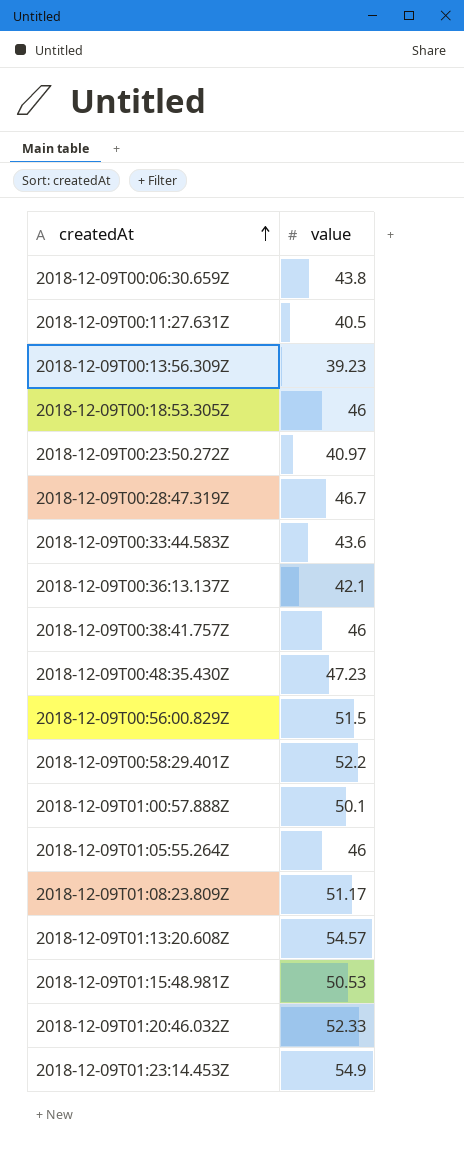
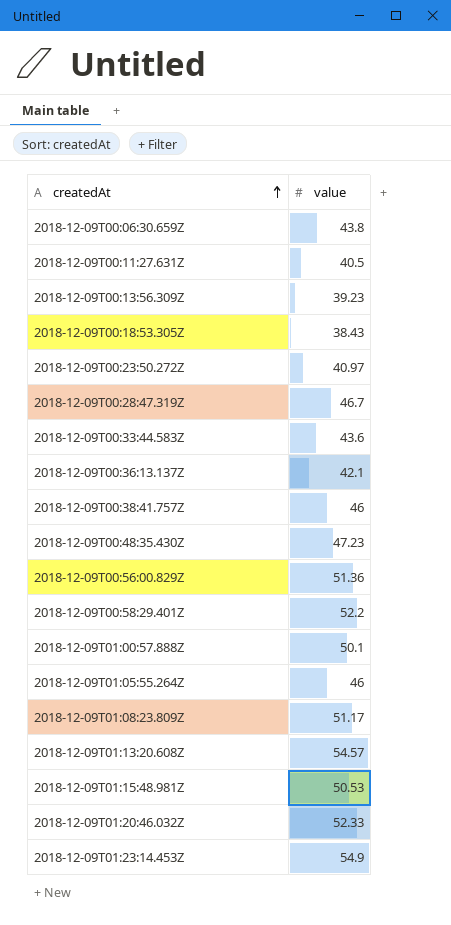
2018-12-09T00:18:53.305Z | value: 46 -> 38.43
2018-12-09T00:56:00.829Z | value: 51.5 -> 51.36

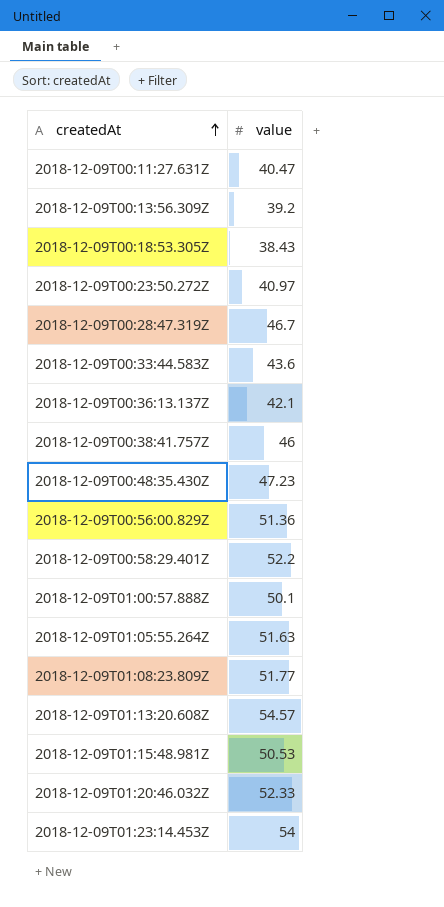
row 2018-12-09T00:06:30.659Z: 43.8 -> none
2018-12-09T00:11:27.631Z | value: 40.5 -> 40.47
2018-12-09T00:13:56.309Z | value: 39.23 -> 39.2
2018-12-09T01:05:55.264Z | value: 46 -> 51.63
2018-12-09T01:08:23.809Z | value: 51.17 -> 51.77
2018-12-09T01:23:14.453Z | value: 54.9 -> 54

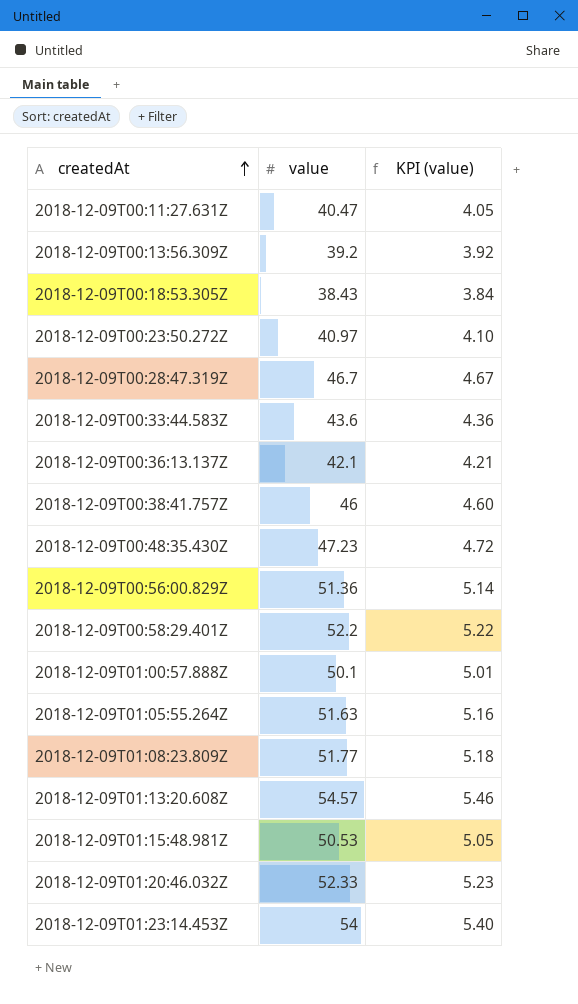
column KPI (value) | formula: none -> [value] * 0.1

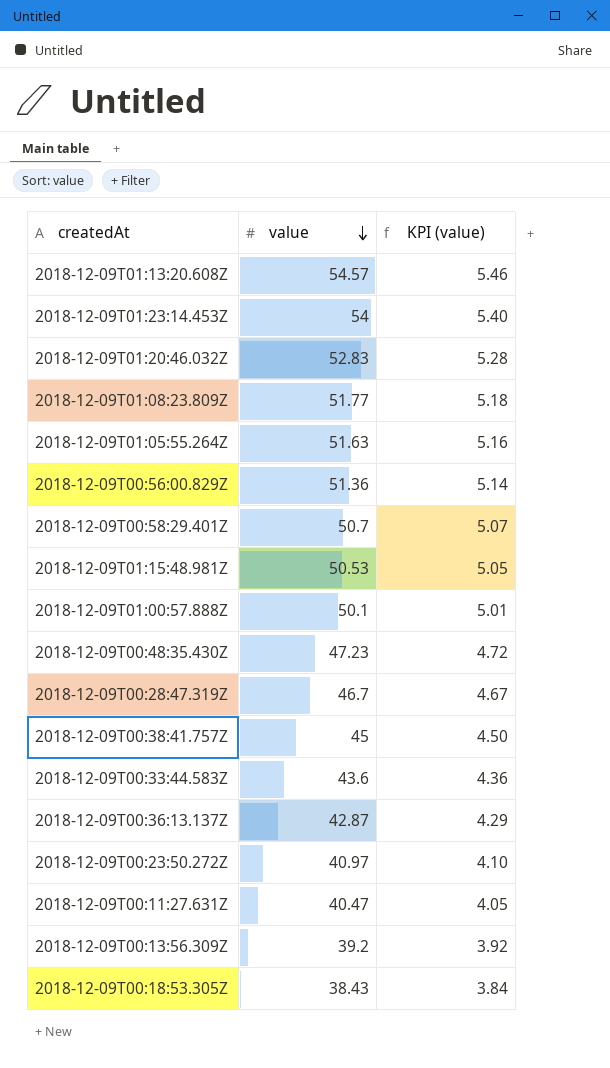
row order: createdAt ascending -> value descending
2018-12-09T01:20:46.032Z | value: 52.33 -> 52.83
2018-12-09T01:20:46.032Z | KPI (value): 5.23 -> 5.28
2018-12-09T00:58:29.401Z | value: 52.2 -> 50.7
2018-12-09T00:58:29.401Z | KPI (value): 5.22 -> 5.07
2018-12-09T00:38:41.757Z | value: 46 -> 45
2018-12-09T00:38:41.757Z | KPI (value): 4.60 -> 4.50
2018-12-09T00:36:13.137Z | value: 42.1 -> 42.87
2018-12-09T00:36:13.137Z | KPI (value): 4.21 -> 4.29

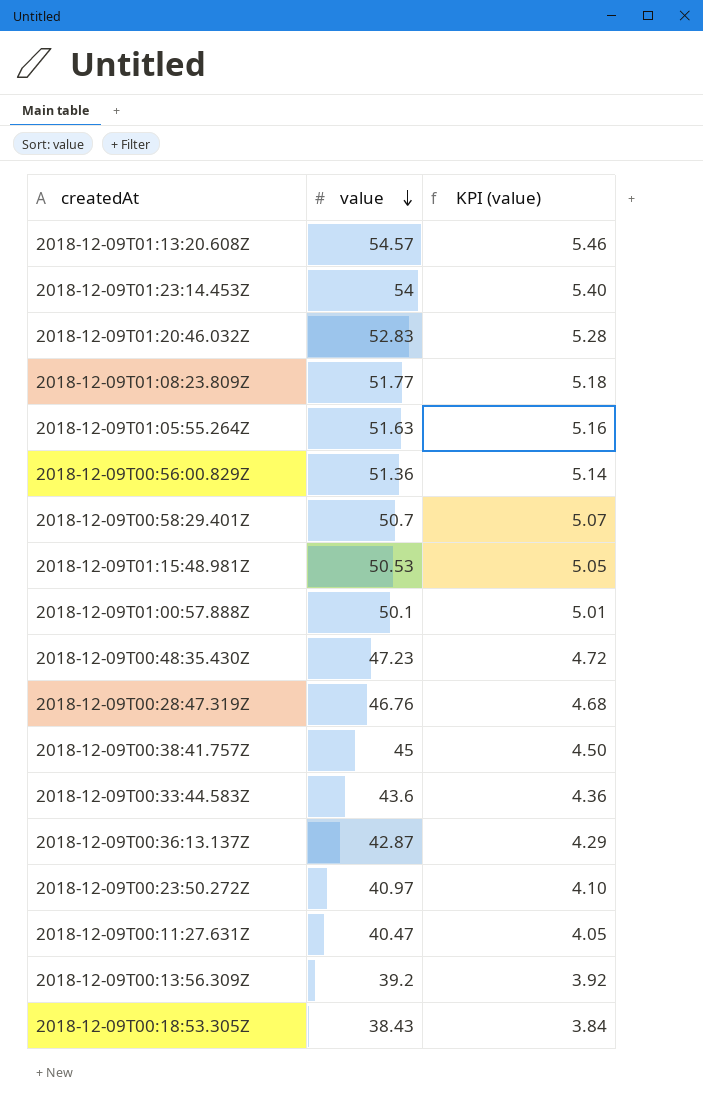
2018-12-09T00:28:47.319Z | value: 46.7 -> 46.76
2018-12-09T00:28:47.319Z | KPI (value): 4.67 -> 4.68

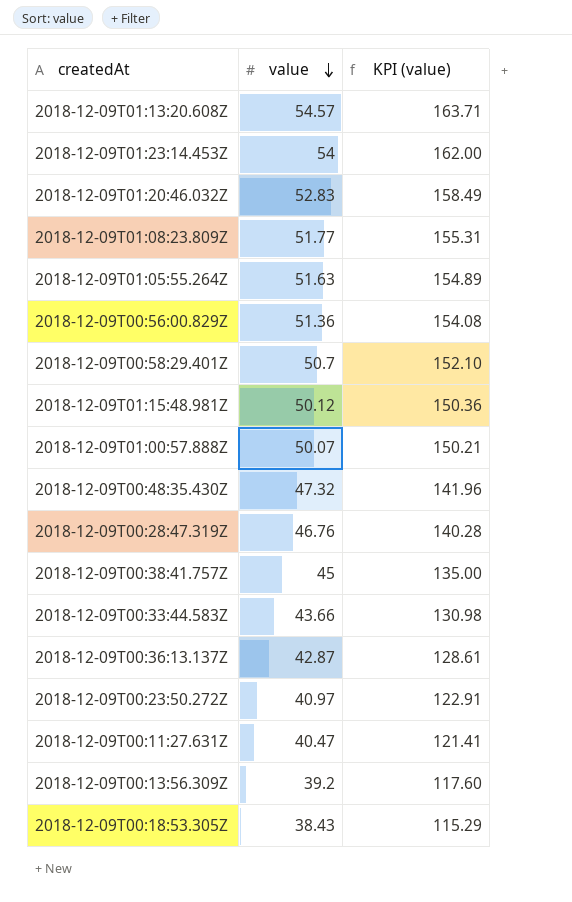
column KPI (value) | formula: [value] * 0.1 -> [value] * 3
2018-12-09T01:15:48.981Z | value: 50.53 -> 50.12
2018-12-09T01:00:57.888Z | value: 50.1 -> 50.07
2018-12-09T00:48:35.430Z | value: 47.23 -> 47.32
2018-12-09T00:33:44.583Z | value: 43.6 -> 43.66

